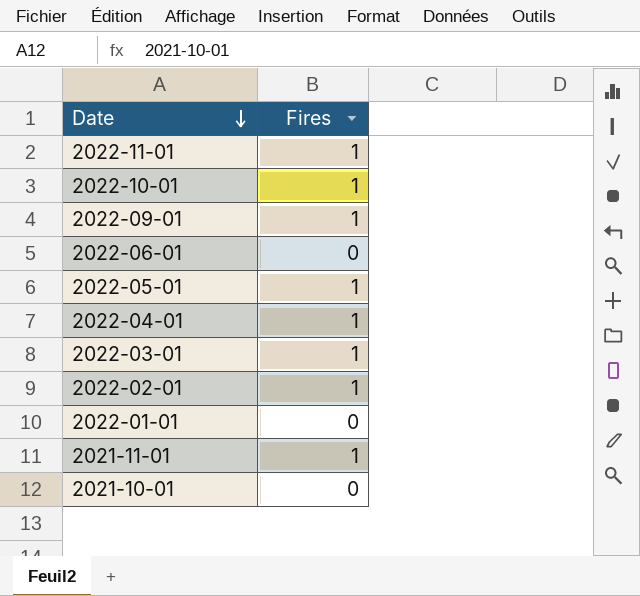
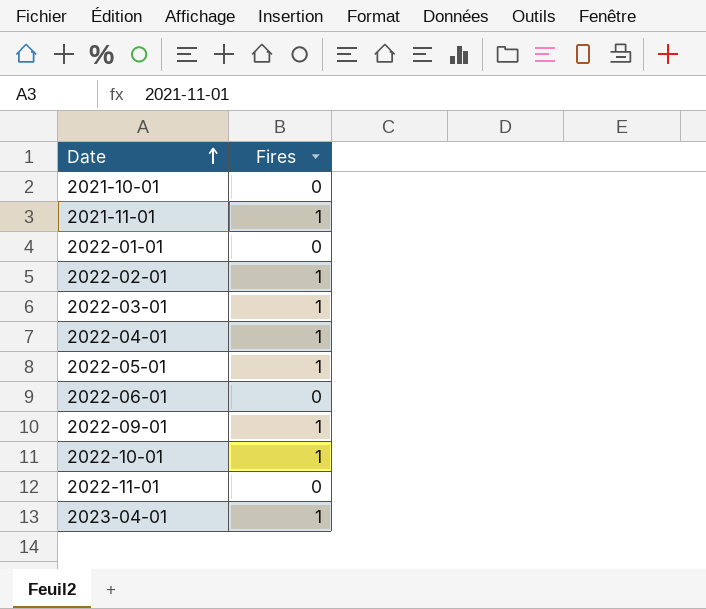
row order: Date descending -> Date ascending
2022-11-01 | Fires: 1 -> 0
row 2023-04-01: none -> 1

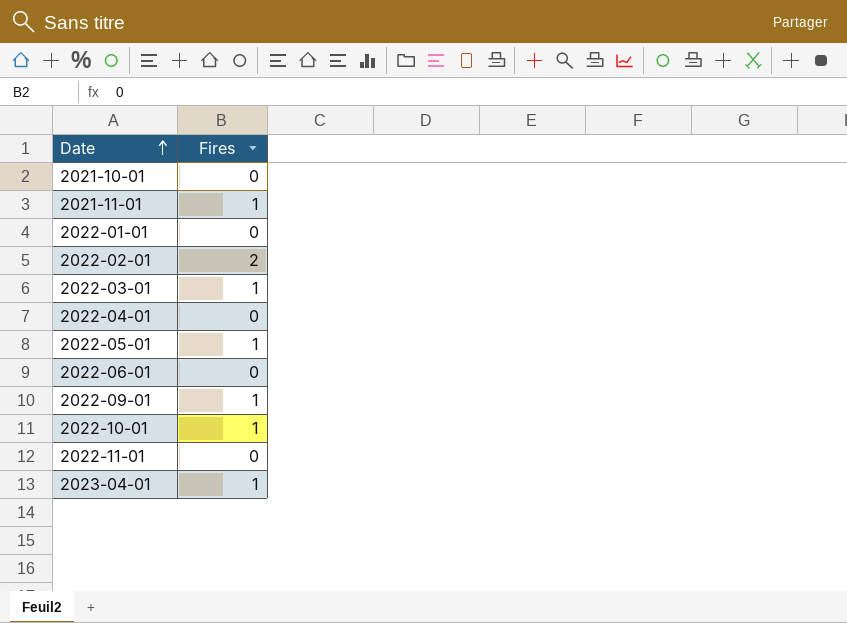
2022-02-01 | Fires: 1 -> 2
2022-04-01 | Fires: 1 -> 0

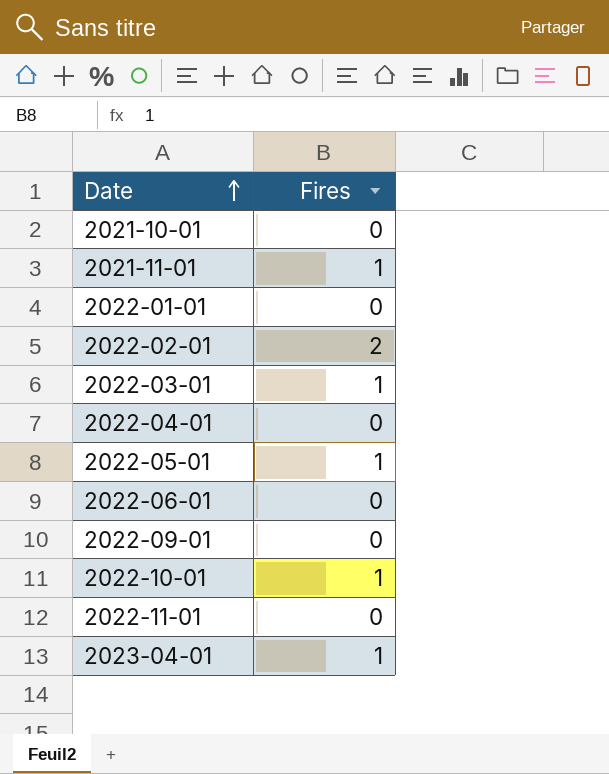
2022-09-01 | Fires: 1 -> 0

